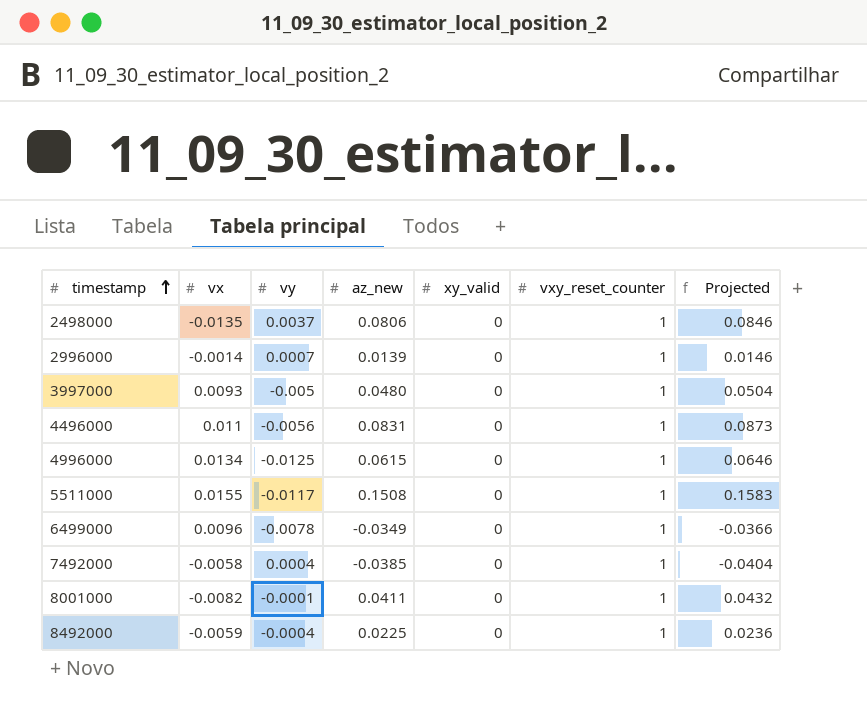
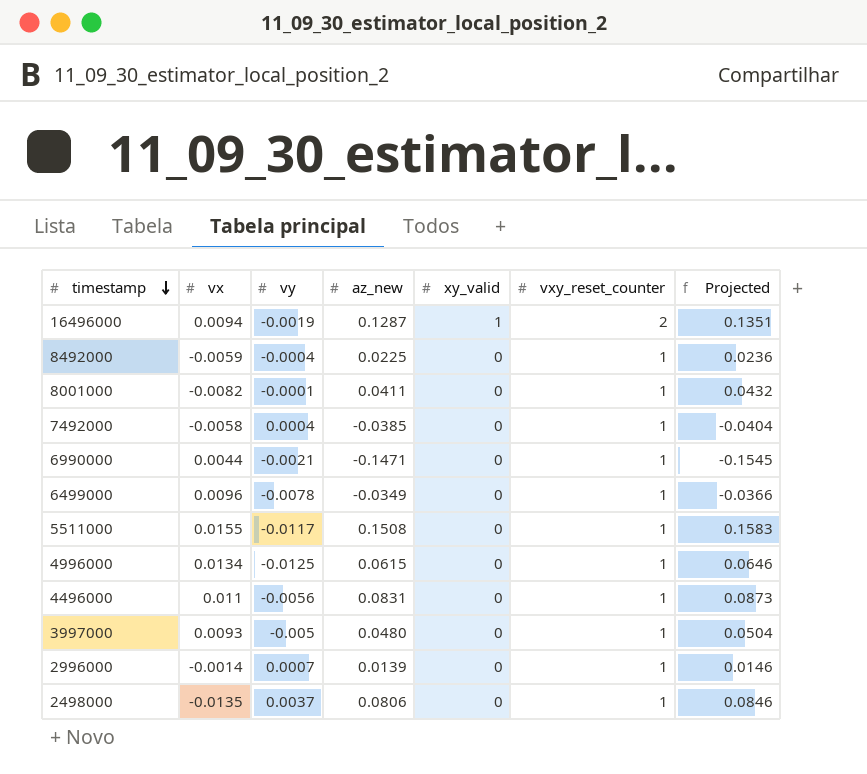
row order: timestamp ascending -> timestamp descending
row 16496000: none -> 0.0094 | -0.0019 | 0.1287 | 1 | 2 | 0.1351
row 6990000: none -> 0.0044 | -0.0021 | -0.1471 | 0 | 1 | -0.1545

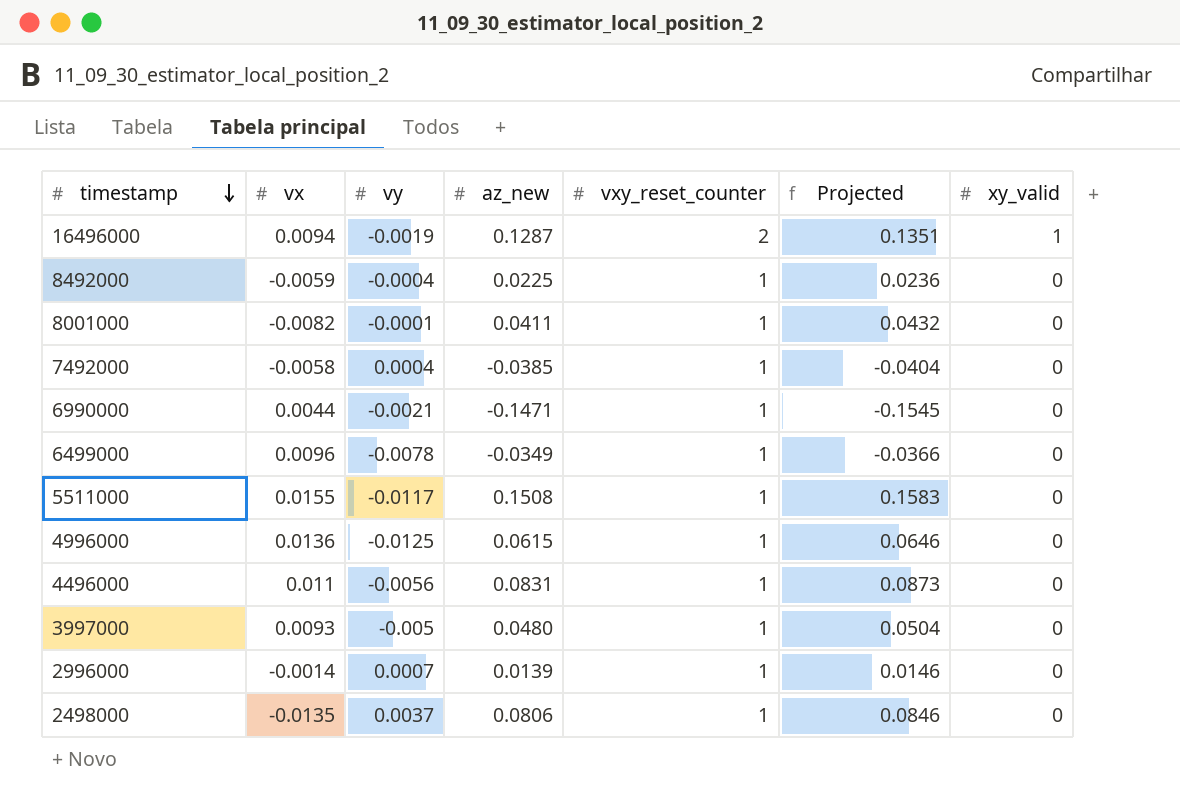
column xy_valid | position: 5 -> 7
4996000 | vx: 0.0134 -> 0.0136

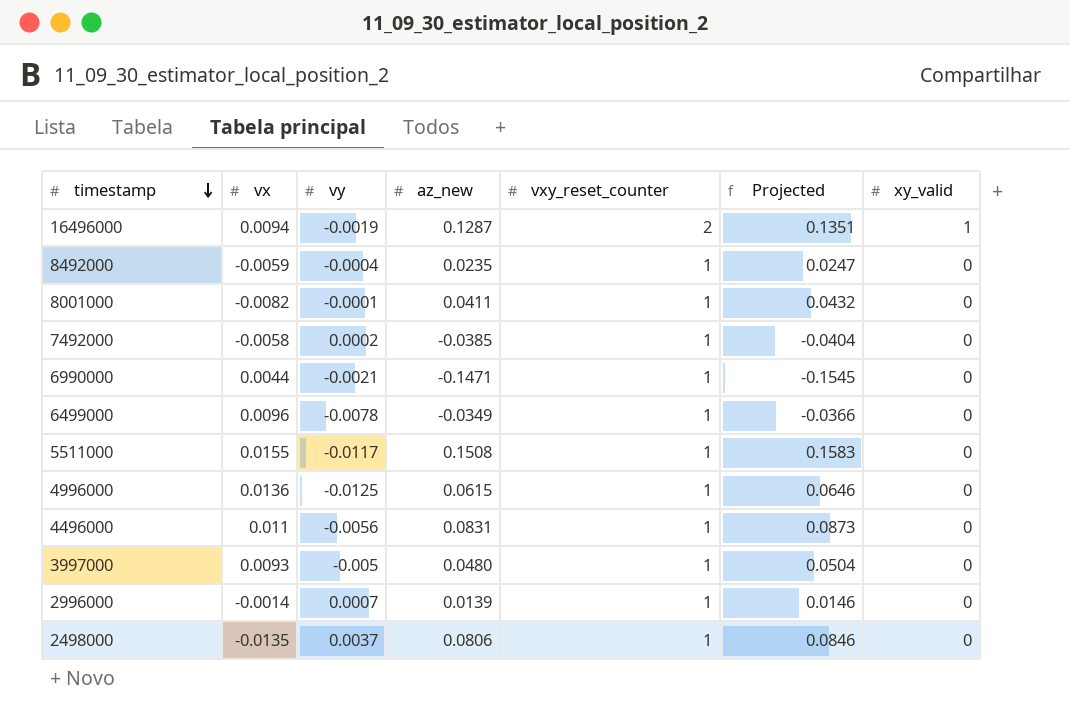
8492000 | az_new: 0.0225 -> 0.0235
8492000 | Projected: 0.0236 -> 0.0247
7492000 | vy: 0.0004 -> 0.0002

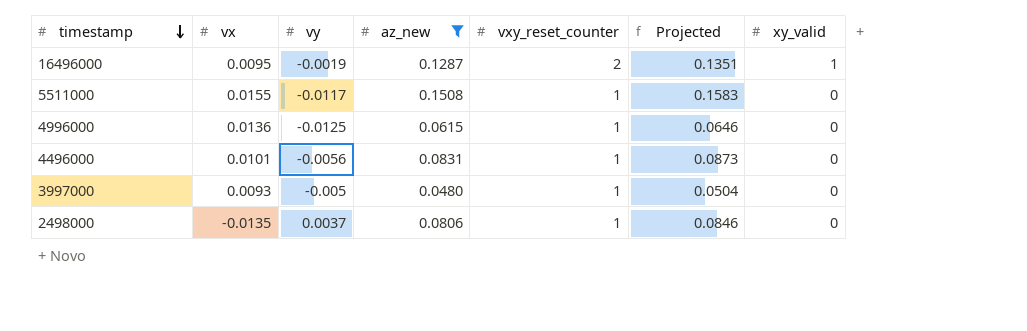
filter: none -> az_new >= 0.0480
16496000 | vx: 0.0094 -> 0.0095
4496000 | vx: 0.011 -> 0.0101

